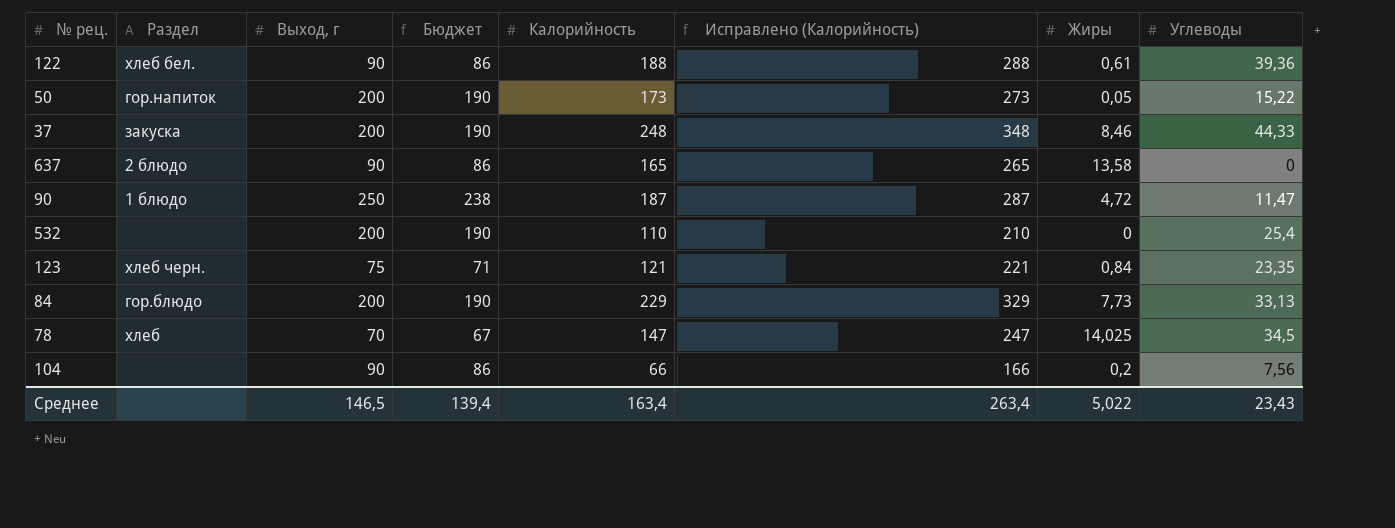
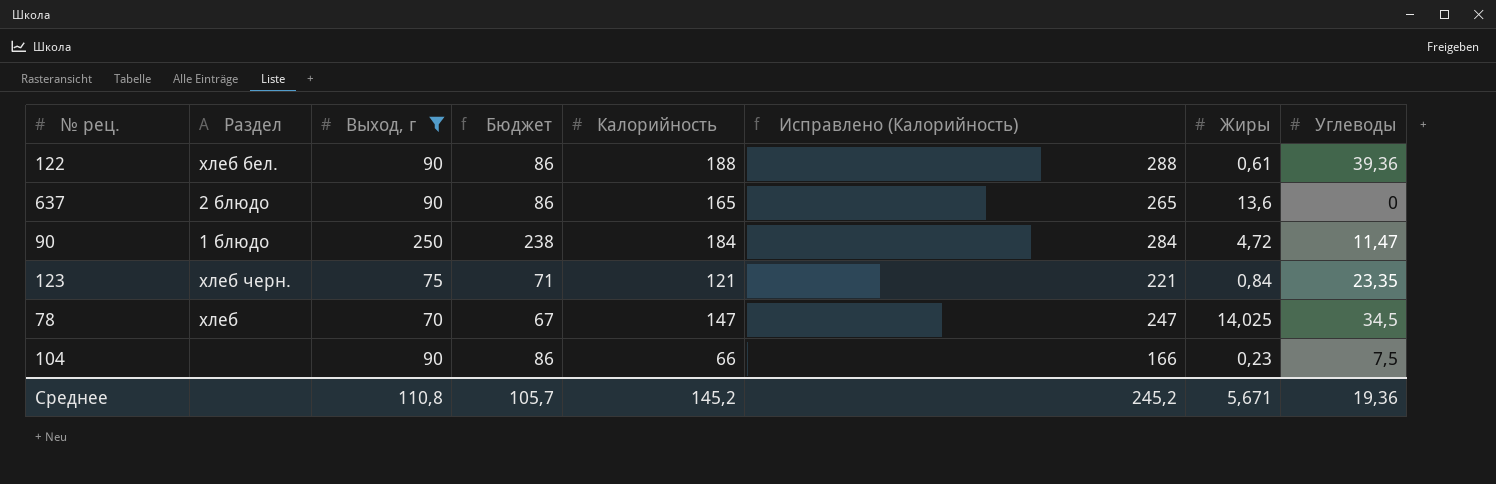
filter: none -> Выход, г != 200
637 | Жиры: 13,58 -> 13,6
90 | Калорийность: 187 -> 184
90 | Исправлено (Калорийность): 287 -> 284
104 | Жиры: 0,2 -> 0,23
104 | Углеводы: 7,56 -> 7,5
Среднее | Выход, г: 146,5 -> 110,8
Среднее | Бюджет: 139,4 -> 105,7
Среднее | Калорийность: 163,4 -> 145,2
Среднее | Исправлено (Калорийность): 263,4 -> 245,2
Среднее | Жиры: 5,022 -> 5,671
Среднее | Углеводы: 23,43 -> 19,36

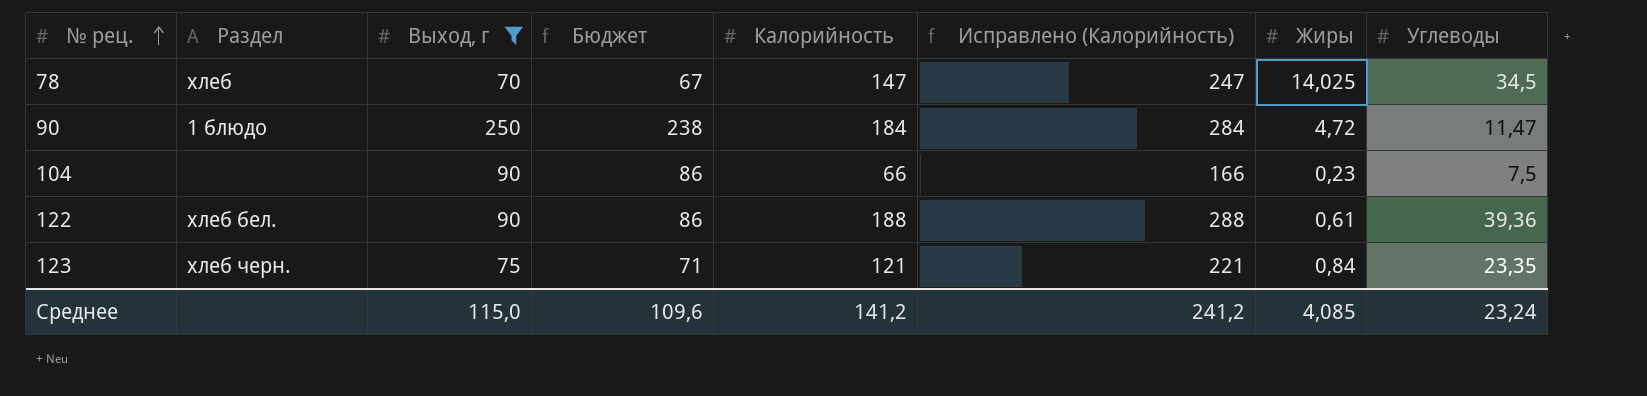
row order: none -> № рец. ascending
row 637: 2 блюдо | 90 | 86 | 165 | 265 | 13,6 | 0 -> none
Среднее | Выход, г: 110,8 -> 115,0
Среднее | Бюджет: 105,7 -> 109,6
Среднее | Калорийность: 145,2 -> 141,2
Среднее | Исправлено (Калорийность): 245,2 -> 241,2
Среднее | Жиры: 5,671 -> 4,085
Среднее | Углеводы: 19,36 -> 23,24

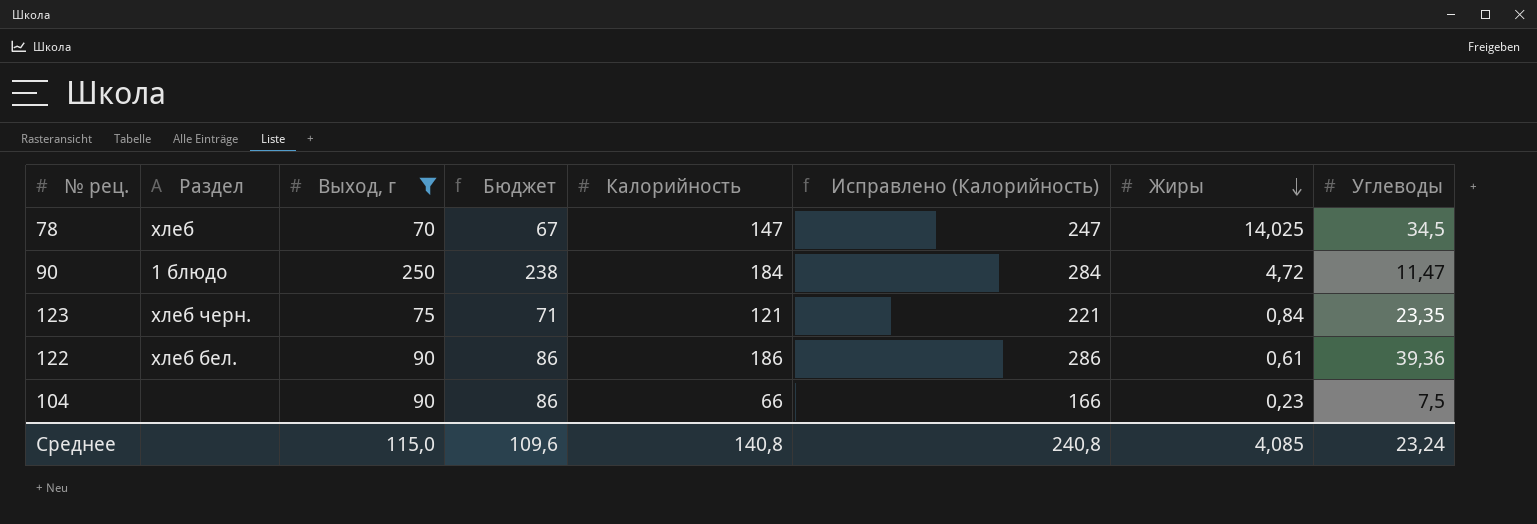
row order: № рец. ascending -> Жиры descending
122 | Калорийность: 188 -> 186
122 | Исправлено (Калорийность): 288 -> 286
Среднее | Калорийность: 141,2 -> 140,8
Среднее | Исправлено (Калорийность): 241,2 -> 240,8

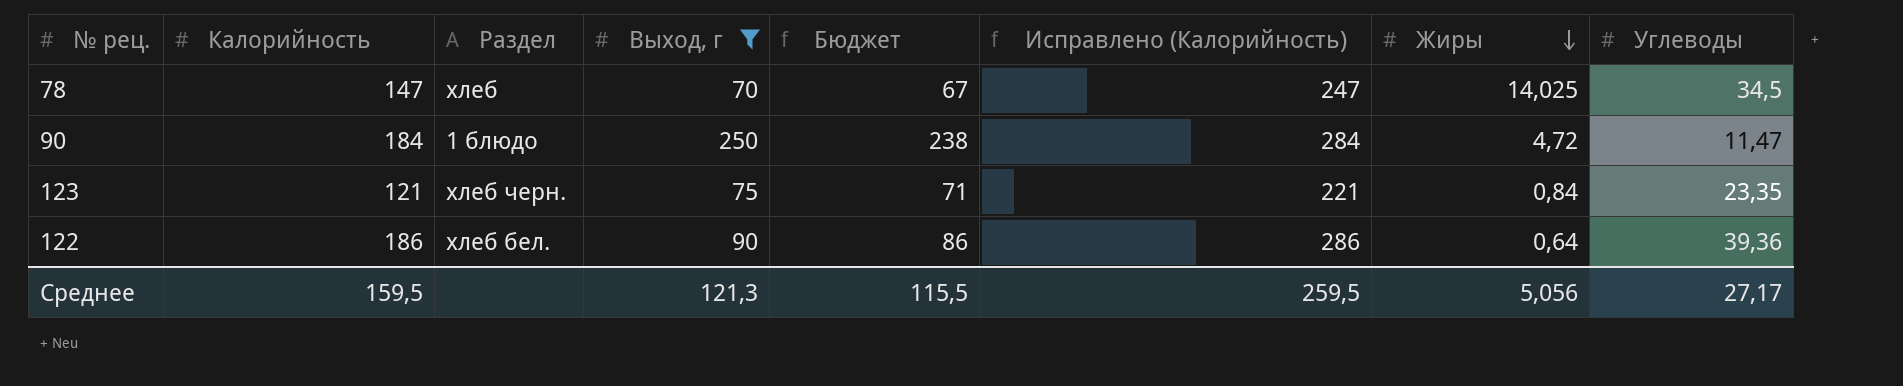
column Калорийность | position: 5 -> 2
row 104: none | 90 | 86 | 66 | 166 | 0,23 | 7,5 -> none
122 | Жиры: 0,61 -> 0,64
Среднее | Калорийность: 140,8 -> 159,5
Среднее | Выход, г: 115,0 -> 121,3
Среднее | Бюджет: 109,6 -> 115,5
Среднее | Исправлено (Калорийность): 240,8 -> 259,5
Среднее | Жиры: 4,085 -> 5,056
Среднее | Углеводы: 23,24 -> 27,17

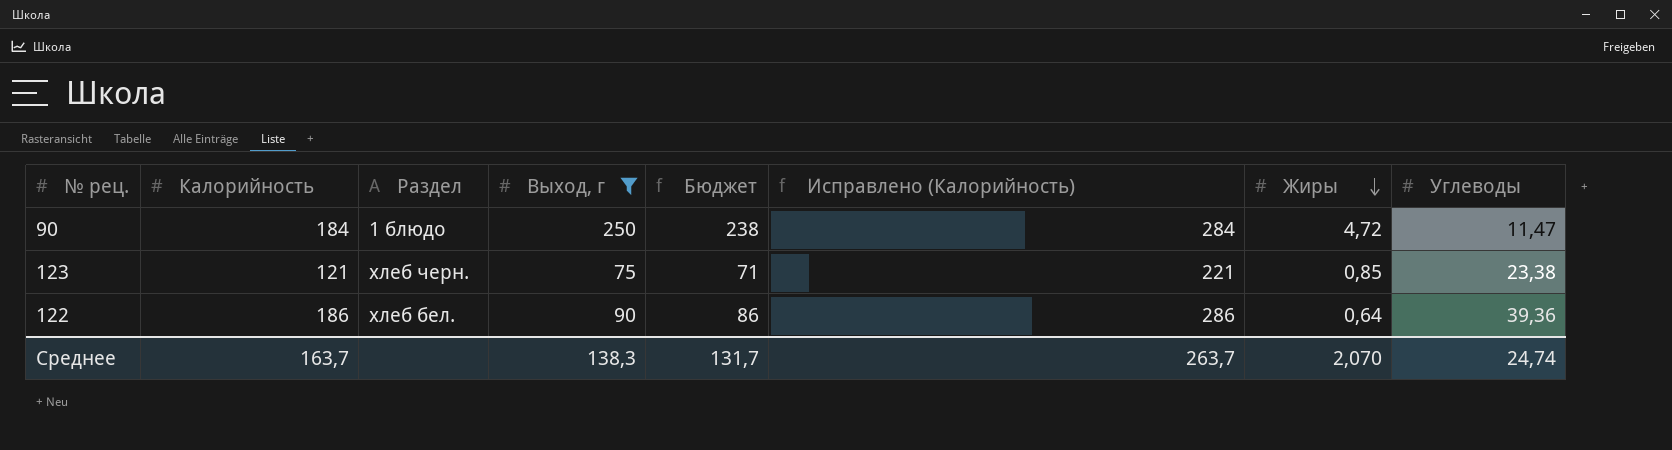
row 78: 147 | хлеб | 70 | 67 | 247 | 14,025 | 34,5 -> none
123 | Жиры: 0,84 -> 0,85
123 | Углеводы: 23,35 -> 23,38
Среднее | Калорийность: 159,5 -> 163,7
Среднее | Выход, г: 121,3 -> 138,3
Среднее | Бюджет: 115,5 -> 131,7
Среднее | Исправлено (Калорийность): 259,5 -> 263,7
Среднее | Жиры: 5,056 -> 2,070
Среднее | Углеводы: 27,17 -> 24,74

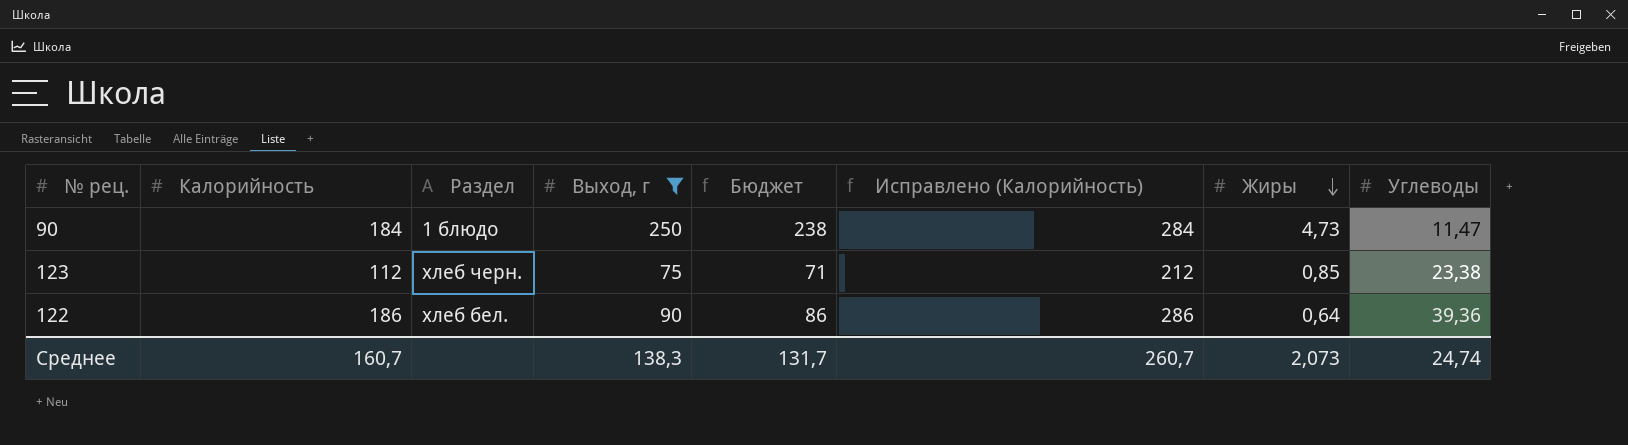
90 | Жиры: 4,72 -> 4,73
123 | Калорийность: 121 -> 112
123 | Исправлено (Калорийность): 221 -> 212
Среднее | Калорийность: 163,7 -> 160,7
Среднее | Исправлено (Калорийность): 263,7 -> 260,7
Среднее | Жиры: 2,070 -> 2,073

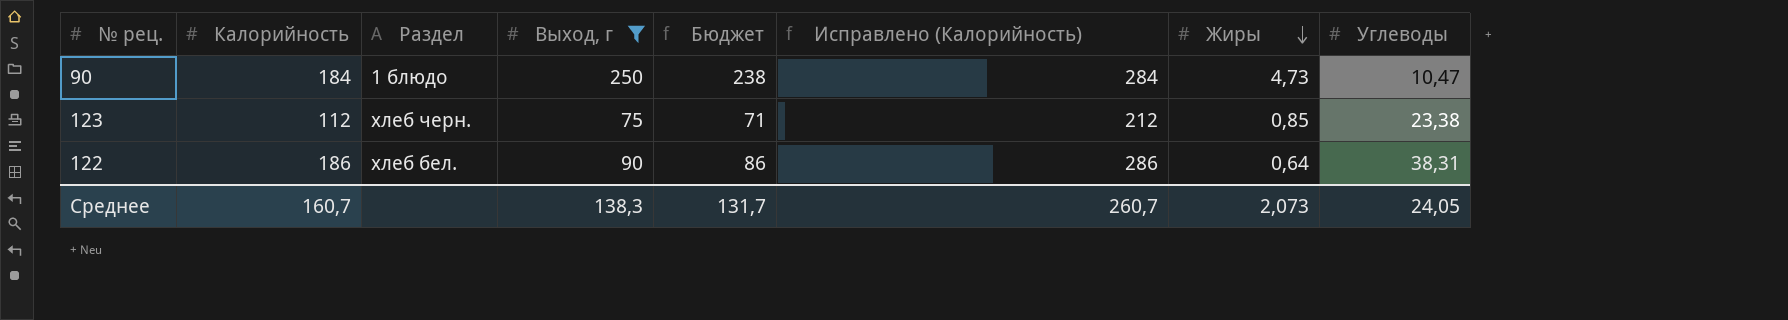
90 | Углеводы: 11,47 -> 10,47
122 | Углеводы: 39,36 -> 38,31
Среднее | Углеводы: 24,74 -> 24,05

